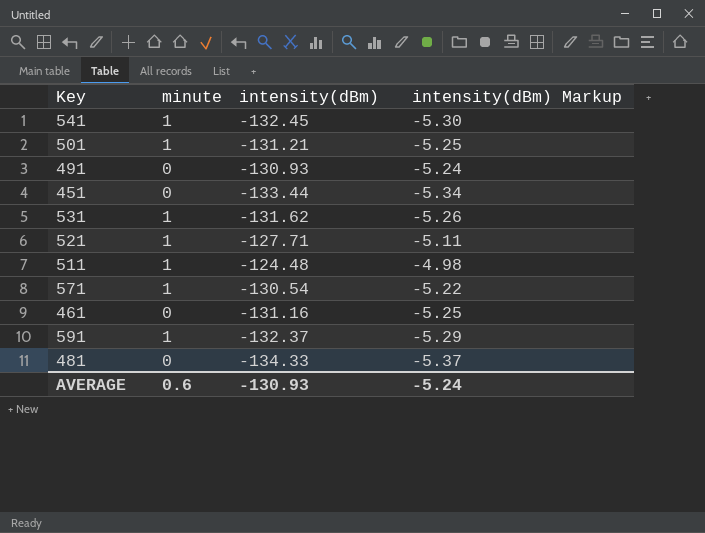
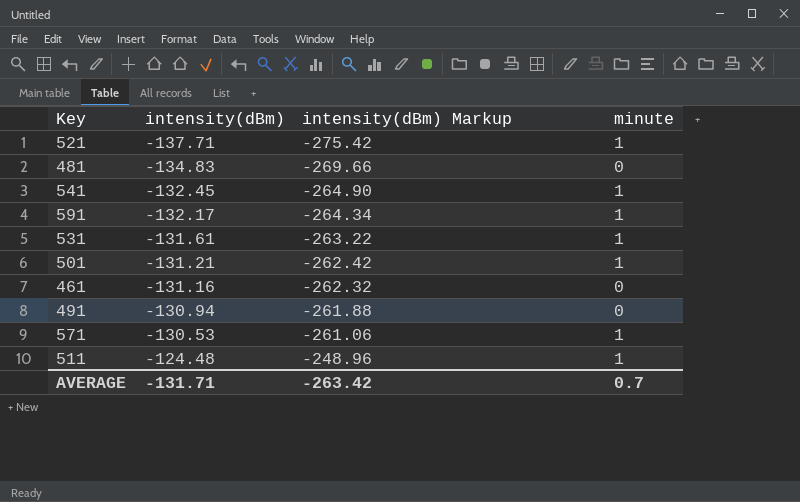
row order: none -> intensity(dBm) ascending
column intensity(dBm) Markup | formula: [intensity(dBm)] * 0.04 -> [intensity(dBm)] * 2
column minute | position: 2 -> 4
row 451: 0 | -133.44 | -5.34 -> none
521 | intensity(dBm): -127.71 -> -137.71
481 | intensity(dBm): -134.33 -> -134.83
591 | intensity(dBm): -132.37 -> -132.17
531 | intensity(dBm): -131.62 -> -131.61
491 | intensity(dBm): -130.93 -> -130.94
571 | intensity(dBm): -130.54 -> -130.53
AVERAGE | intensity(dBm): -130.93 -> -131.71
AVERAGE | intensity(dBm) Markup: -5.24 -> -263.42
AVERAGE | minute: 0.6 -> 0.7

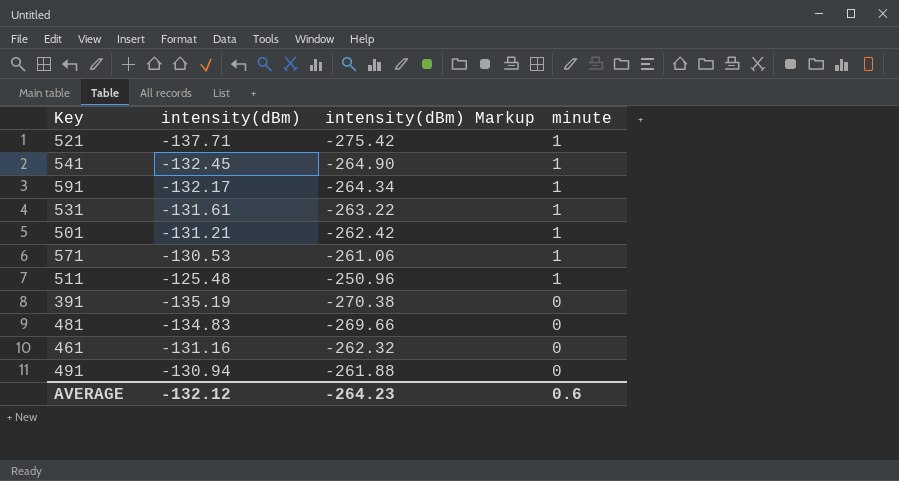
row order: intensity(dBm) ascending -> minute descending
511 | intensity(dBm): -124.48 -> -125.48
511 | intensity(dBm) Markup: -248.96 -> -250.96
row 391: none -> -135.19 | -270.38 | 0
AVERAGE | intensity(dBm): -131.71 -> -132.12
AVERAGE | intensity(dBm) Markup: -263.42 -> -264.23
AVERAGE | minute: 0.7 -> 0.6

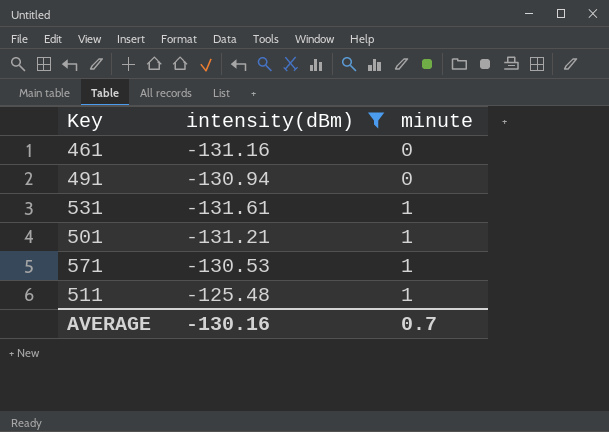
filter: none -> intensity(dBm) >= -131.61
row order: minute descending -> minute ascending
column intensity(dBm) Markup | formula: [intensity(dBm)] * 2 -> none
AVERAGE | intensity(dBm): -132.12 -> -130.16
AVERAGE | minute: 0.6 -> 0.7

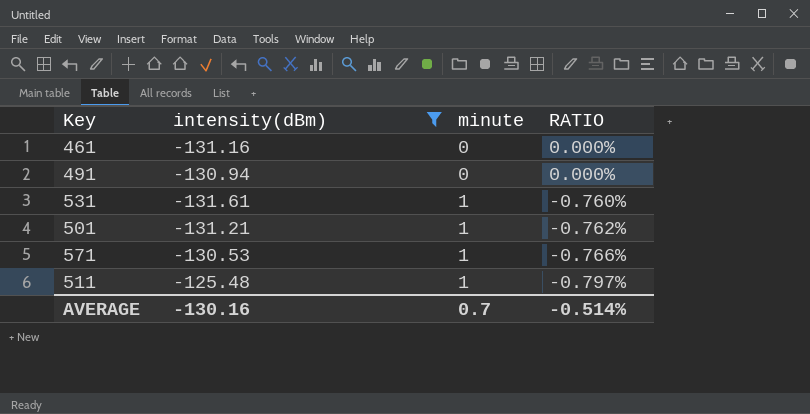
column RATIO | formula: none -> [minute] / [intensity(dBm)]

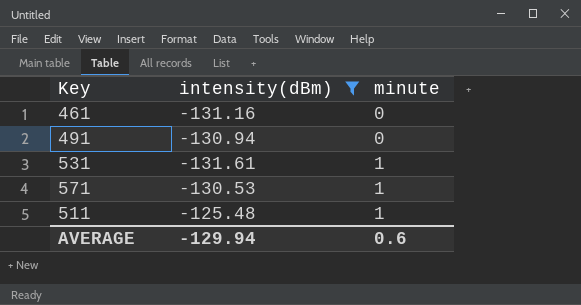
column RATIO | formula: [minute] / [intensity(dBm)] -> none
row 501: -131.21 | 1 | -0.762% -> none
AVERAGE | intensity(dBm): -130.16 -> -129.94
AVERAGE | minute: 0.7 -> 0.6

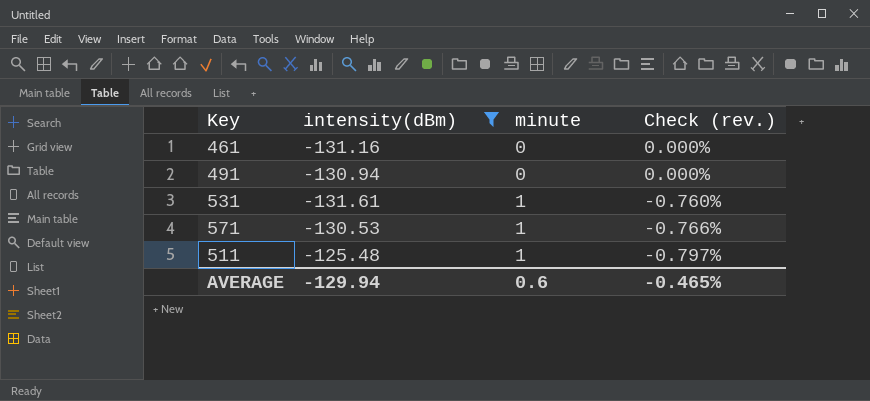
column Check (rev.) | formula: none -> [minute] / [intensity(dBm)]

